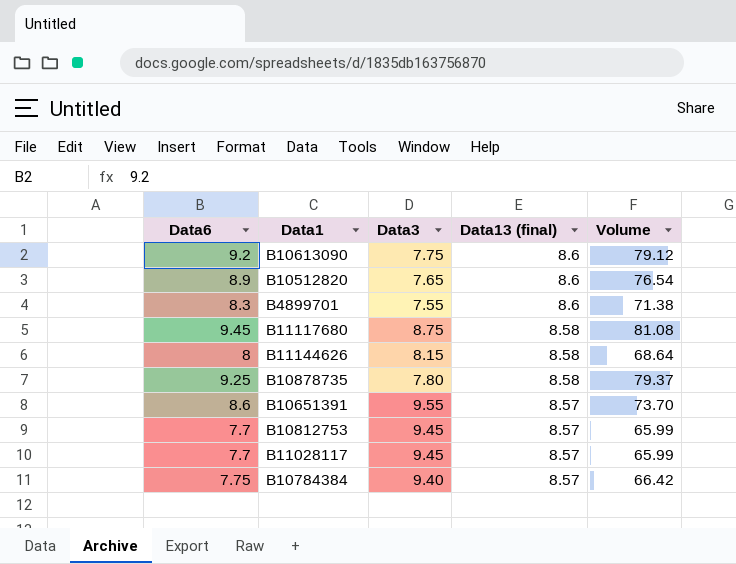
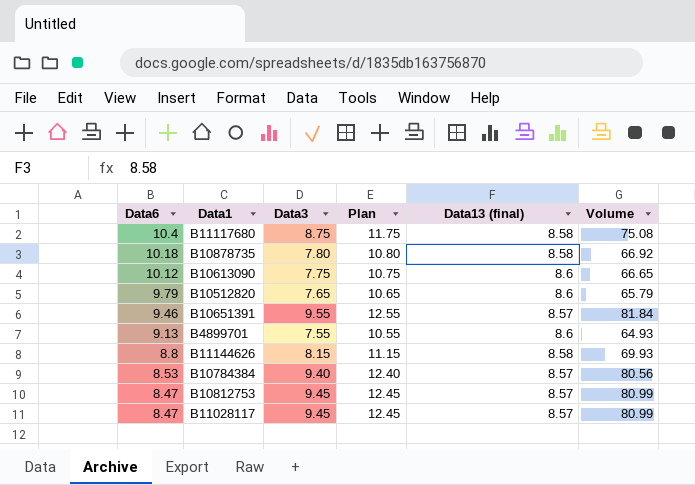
row order: Data13 (final) descending -> Data6 descending
column Plan | formula: none -> [Data3] + 3
column Volume | formula: [Data6] * [Data13 (final)] -> [Data3] * [Data13 (final)]
B11117680 | Data6: 9.45 -> 10.4
B10878735 | Data6: 9.25 -> 10.18
B10613090 | Data6: 9.2 -> 10.12
B10512820 | Data6: 8.9 -> 9.79
B10651391 | Data6: 8.6 -> 9.46
B4899701 | Data6: 8.3 -> 9.13
B11144626 | Data6: 8 -> 8.8
B10784384 | Data6: 7.75 -> 8.53
B10812753 | Data6: 7.7 -> 8.47
B11028117 | Data6: 7.7 -> 8.47

